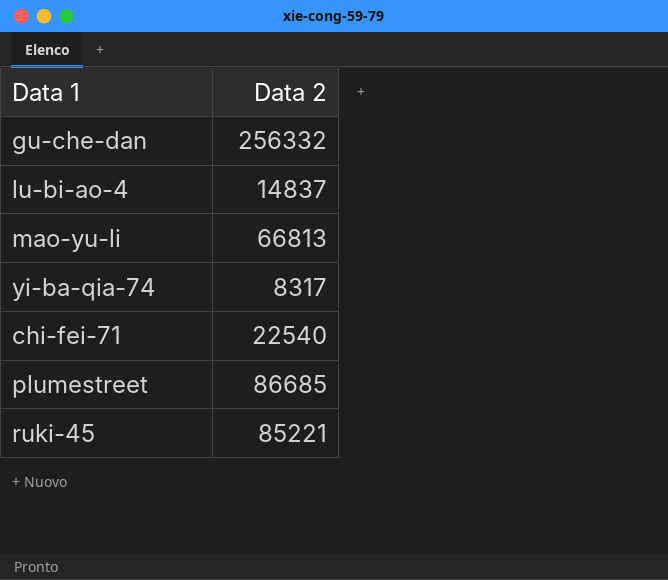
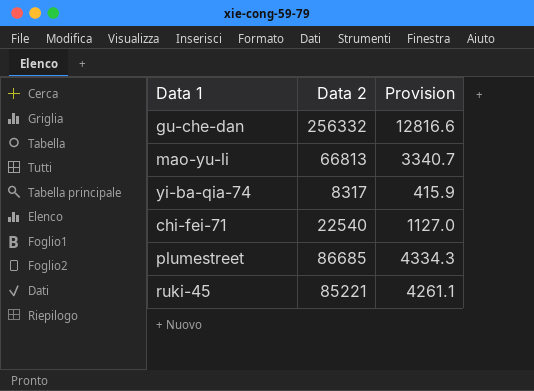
column Provision | formula: none -> [Data 2] * 0.05
row lu-bi-ao-4: 14837 -> none

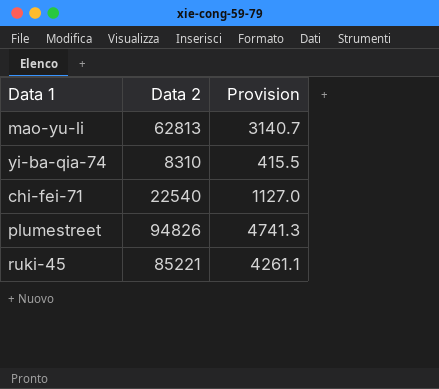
row gu-che-dan: 256332 | 12816.6 -> none
mao-yu-li | Data 2: 66813 -> 62813
mao-yu-li | Provision: 3340.7 -> 3140.7
yi-ba-qia-74 | Data 2: 8317 -> 8310
yi-ba-qia-74 | Provision: 415.9 -> 415.5
plumestreet | Data 2: 86685 -> 94826
plumestreet | Provision: 4334.3 -> 4741.3

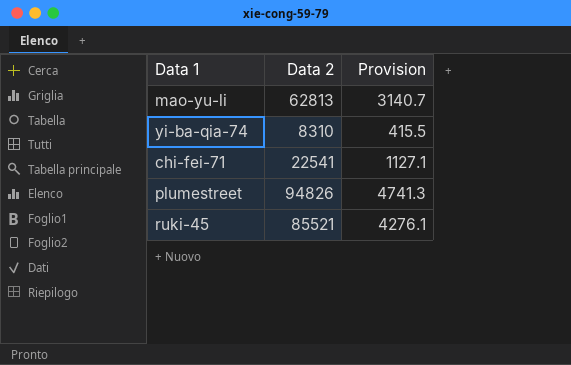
chi-fei-71 | Data 2: 22540 -> 22541
chi-fei-71 | Provision: 1127.0 -> 1127.1
ruki-45 | Data 2: 85221 -> 85521
ruki-45 | Provision: 4261.1 -> 4276.1

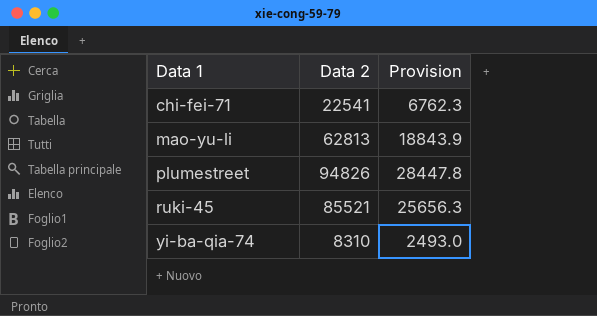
row order: none -> Data 1 ascending
column Provision | formula: [Data 2] * 0.05 -> [Data 2] * 0.3

